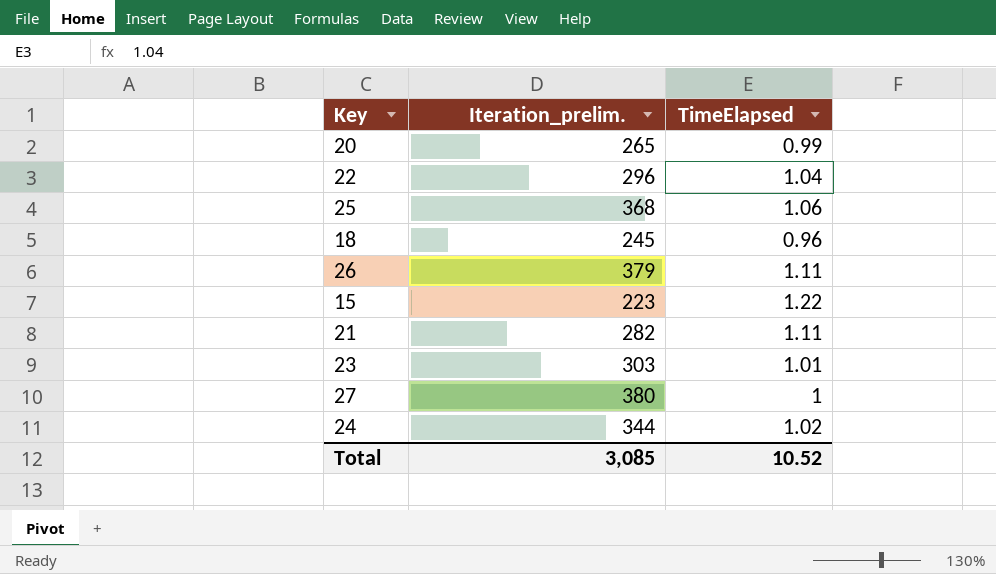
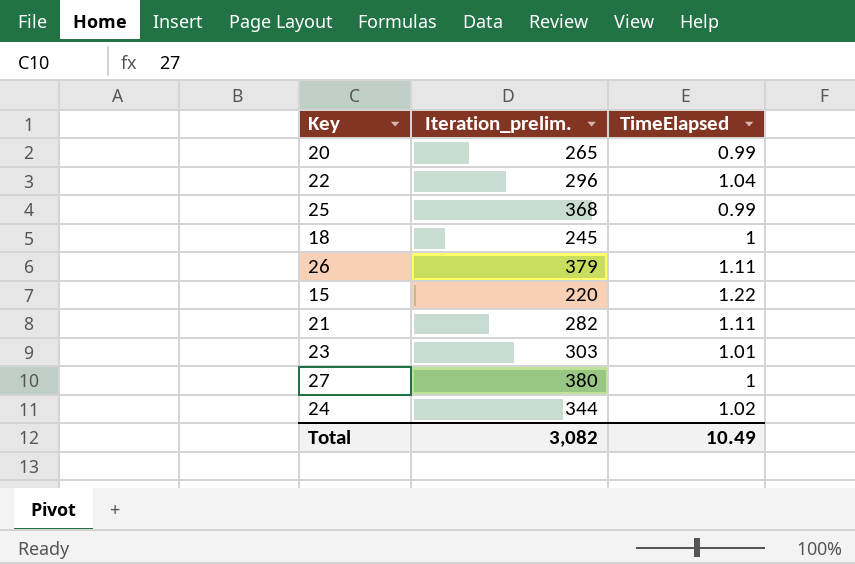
25 | TimeElapsed: 1.06 -> 0.99
18 | TimeElapsed: 0.96 -> 1
15 | Iteration_prelim.: 223 -> 220
Total | Iteration_prelim.: 3,085 -> 3,082
Total | TimeElapsed: 10.52 -> 10.49

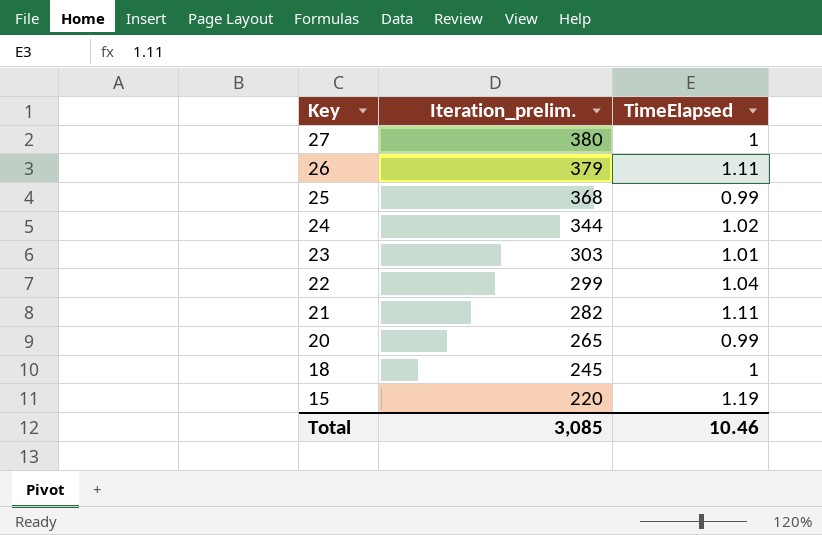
row order: none -> Key descending
22 | Iteration_prelim.: 296 -> 299
15 | TimeElapsed: 1.22 -> 1.19
Total | Iteration_prelim.: 3,082 -> 3,085
Total | TimeElapsed: 10.49 -> 10.46

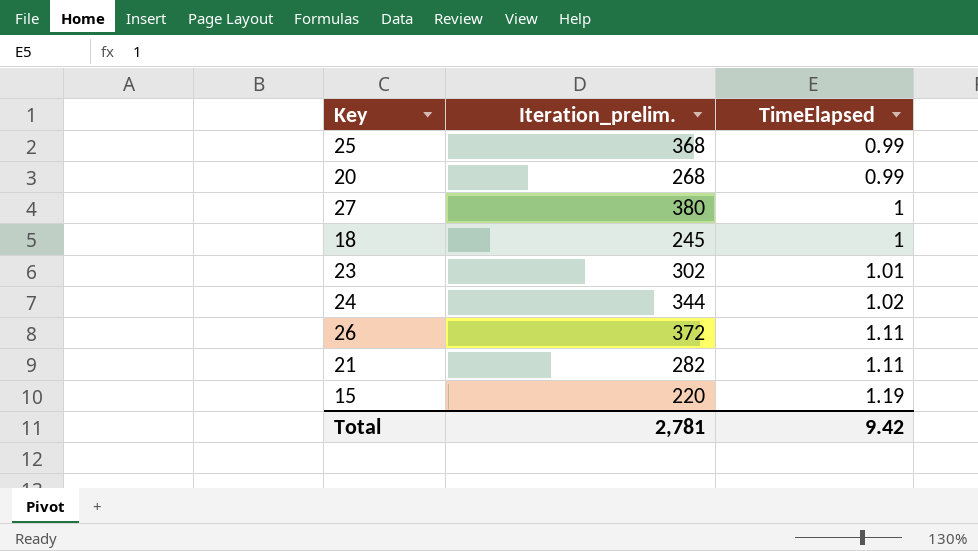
row order: Key descending -> TimeElapsed ascending
row 22: 299 | 1.04 -> none
20 | Iteration_prelim.: 265 -> 268
23 | Iteration_prelim.: 303 -> 302
26 | Iteration_prelim.: 379 -> 372
Total | Iteration_prelim.: 3,085 -> 2,781
Total | TimeElapsed: 10.46 -> 9.42

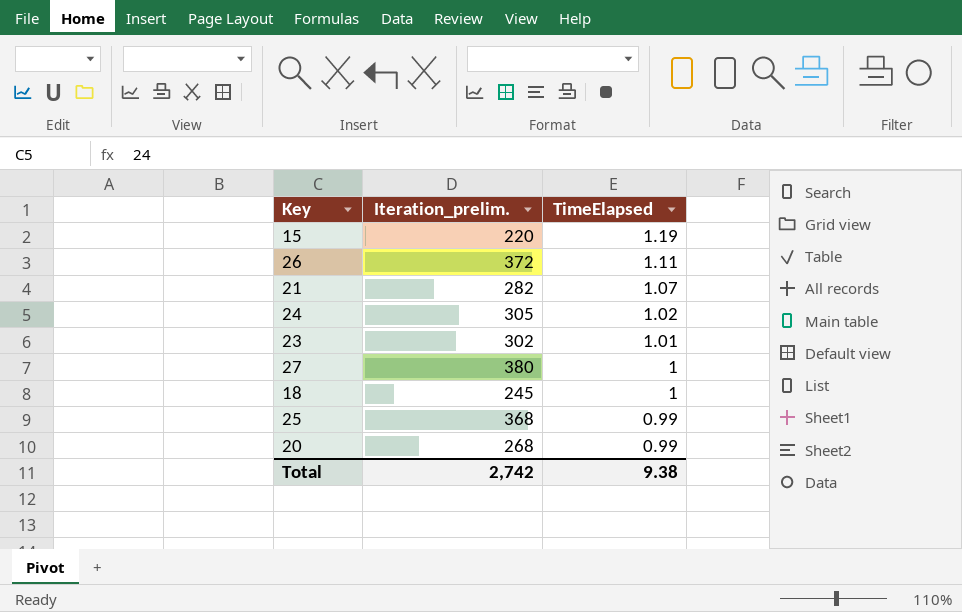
row order: TimeElapsed ascending -> TimeElapsed descending
21 | TimeElapsed: 1.11 -> 1.07
24 | Iteration_prelim.: 344 -> 305
Total | Iteration_prelim.: 2,781 -> 2,742
Total | TimeElapsed: 9.42 -> 9.38

